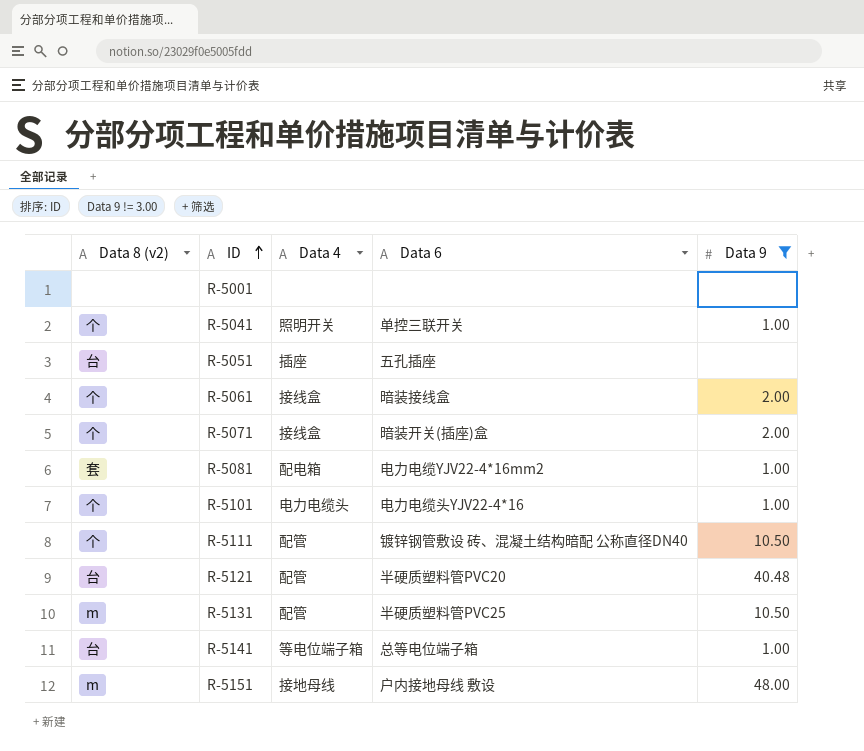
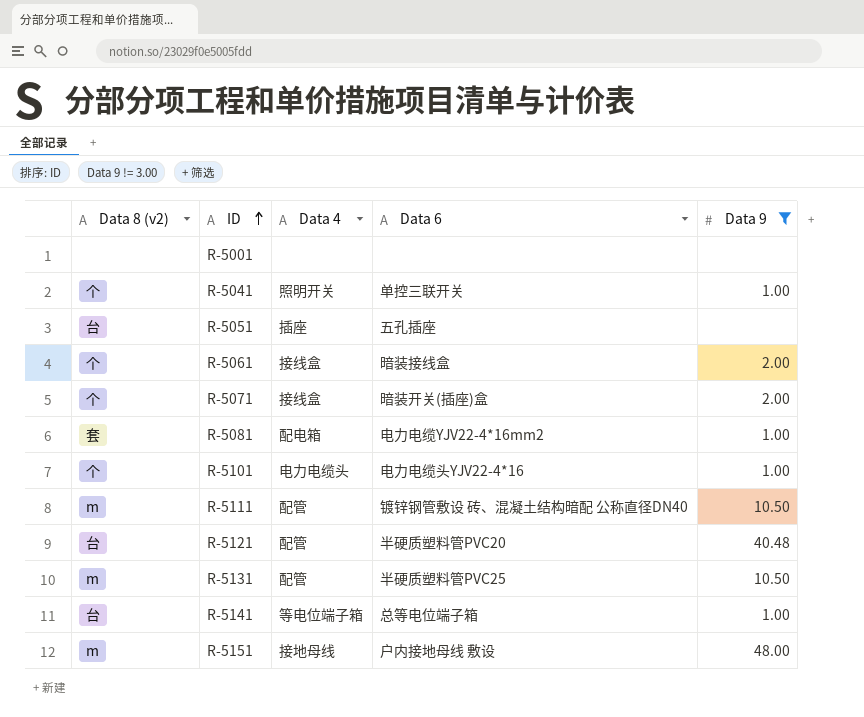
R-5111 | Data 8 (v2): 个 -> m

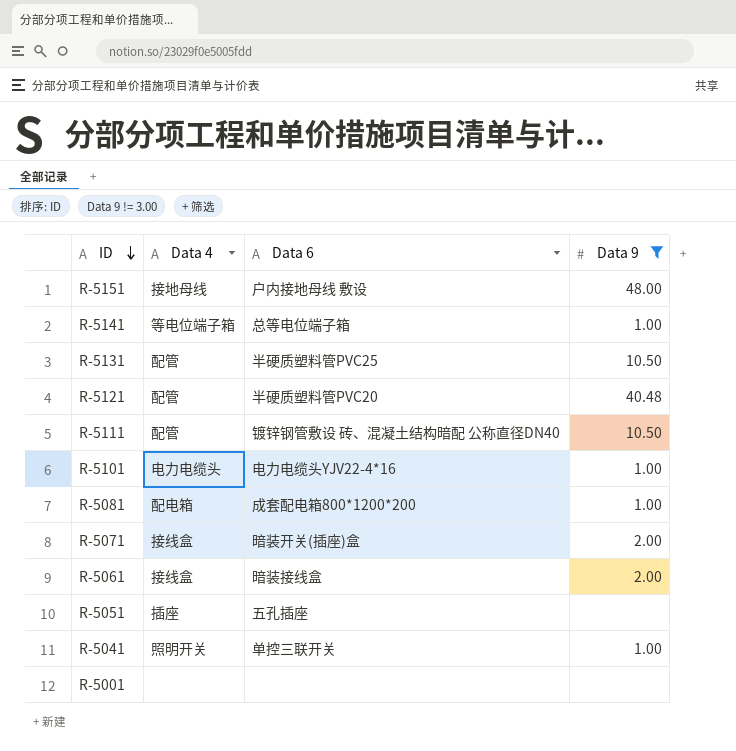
row order: ID ascending -> ID descending
column Data 8 (v2) | position: 1 -> none
R-5081 | Data 6: 电力电缆YJV22-4*16mm2 -> 成套配电箱800*1200*200

